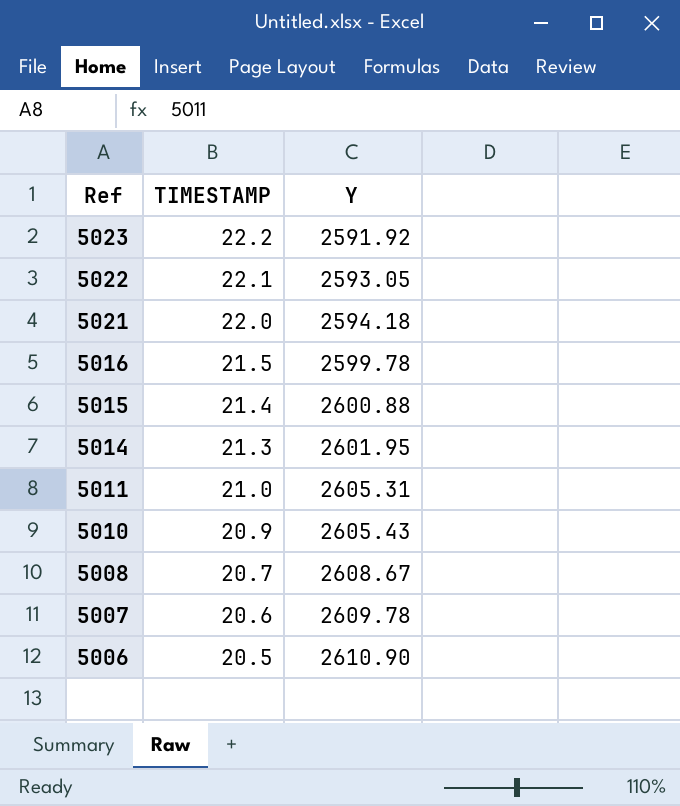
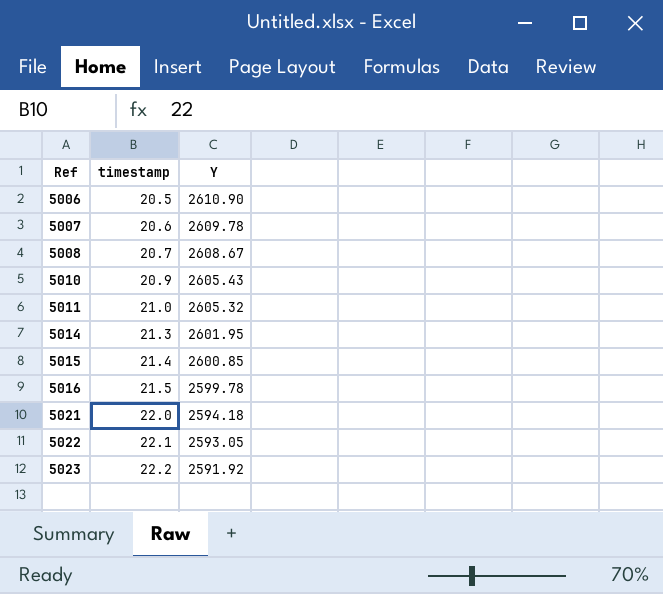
row order: Ref descending -> Ref ascending
column name: TIMESTAMP -> timestamp
5011 | Y: 2605.31 -> 2605.32
5015 | Y: 2600.88 -> 2600.85

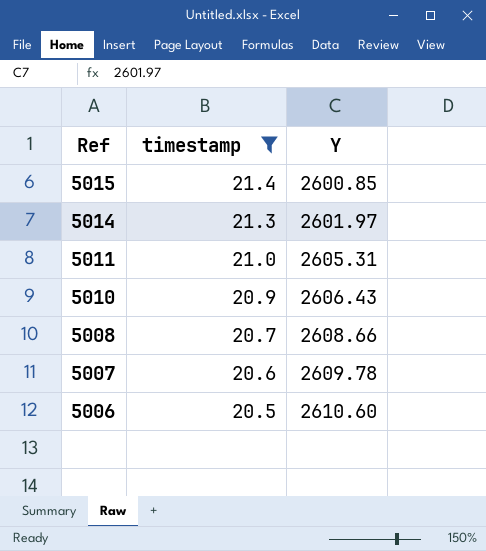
filter: none -> timestamp <= 21.4
row order: Ref ascending -> Ref descending
5014 | Y: 2601.95 -> 2601.97
5011 | Y: 2605.32 -> 2605.31
5010 | Y: 2605.43 -> 2606.43
5008 | Y: 2608.67 -> 2608.66
5006 | Y: 2610.90 -> 2610.60

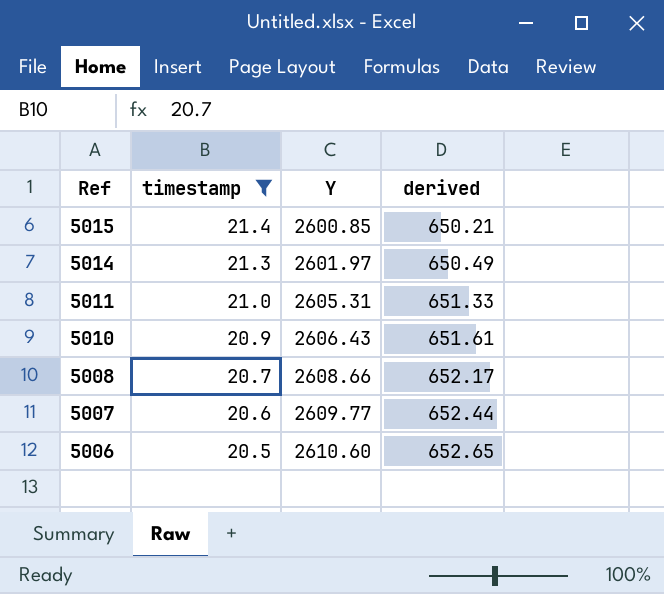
column derived | formula: none -> [Y] * 0.25
5007 | Y: 2609.78 -> 2609.77

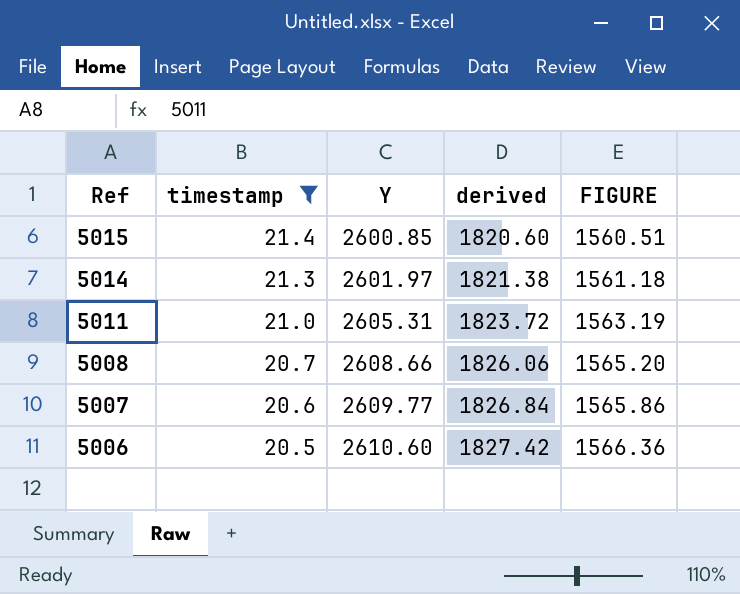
column derived | formula: [Y] * 0.25 -> [Y] * 0.7
column FIGURE | formula: none -> [Y] * 0.6
row 5010: 20.9 | 2606.43 | 651.61 -> none

